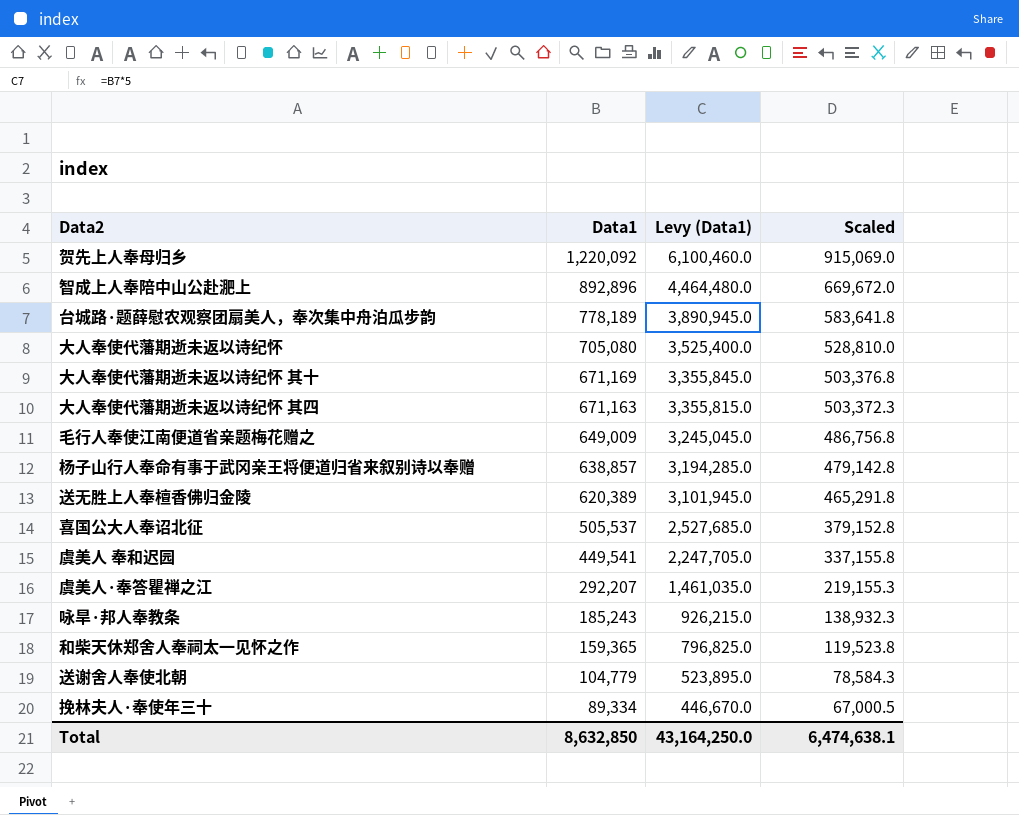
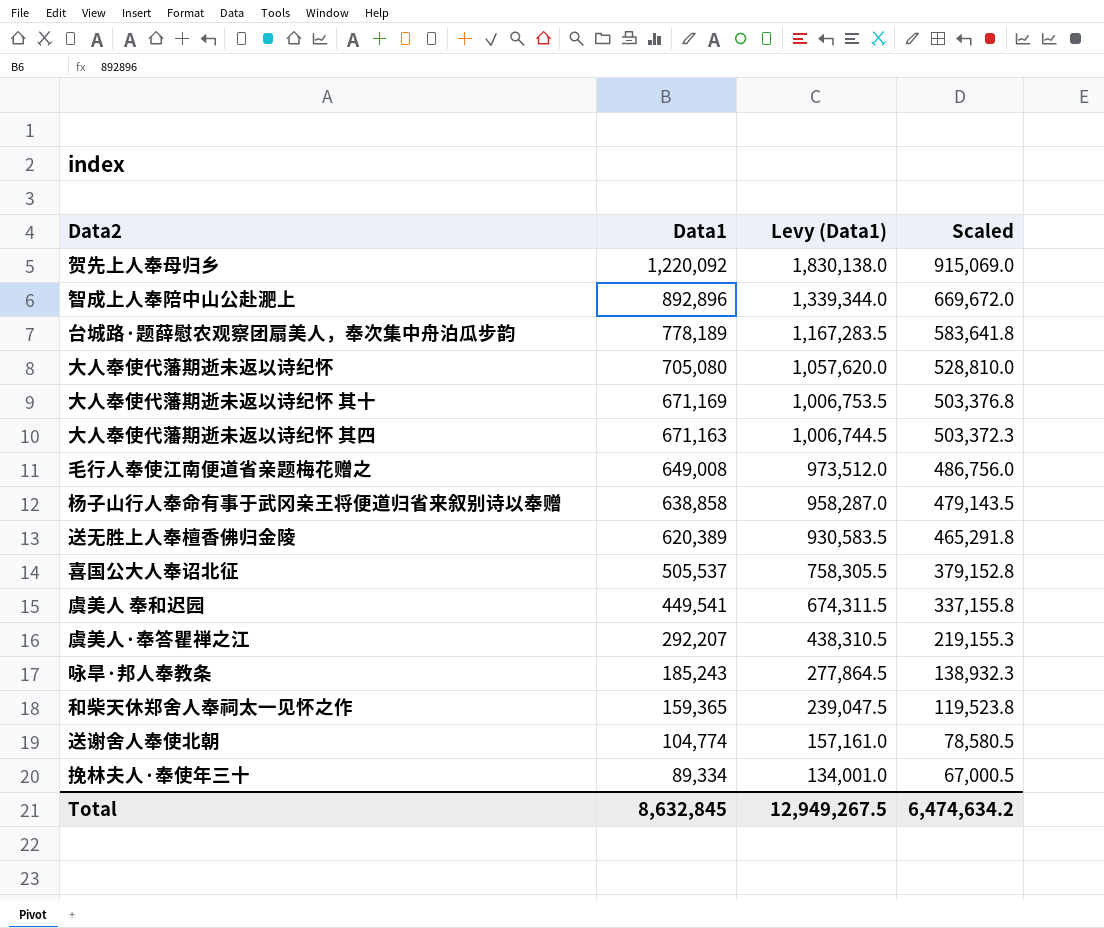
column Levy (Data1) | formula: [Data1] * 5 -> [Data1] * 1.5
毛行人奉使江南便道省亲题梅花赠之 | Data1: 649,009 -> 649,008
毛行人奉使江南便道省亲题梅花赠之 | Scaled: 486,756.8 -> 486,756.0
杨子山行人奉命有事于武冈亲王将便道归省来叙别诗以奉赠 | Data1: 638,857 -> 638,858
杨子山行人奉命有事于武冈亲王将便道归省来叙别诗以奉赠 | Scaled: 479,142.8 -> 479,143.5
送谢舍人奉使北朝 | Data1: 104,779 -> 104,774
送谢舍人奉使北朝 | Scaled: 78,584.3 -> 78,580.5
Total | Data1: 8,632,850 -> 8,632,845
Total | Levy (Data1): 43,164,250.0 -> 12,949,267.5
Total | Scaled: 6,474,638.1 -> 6,474,634.2

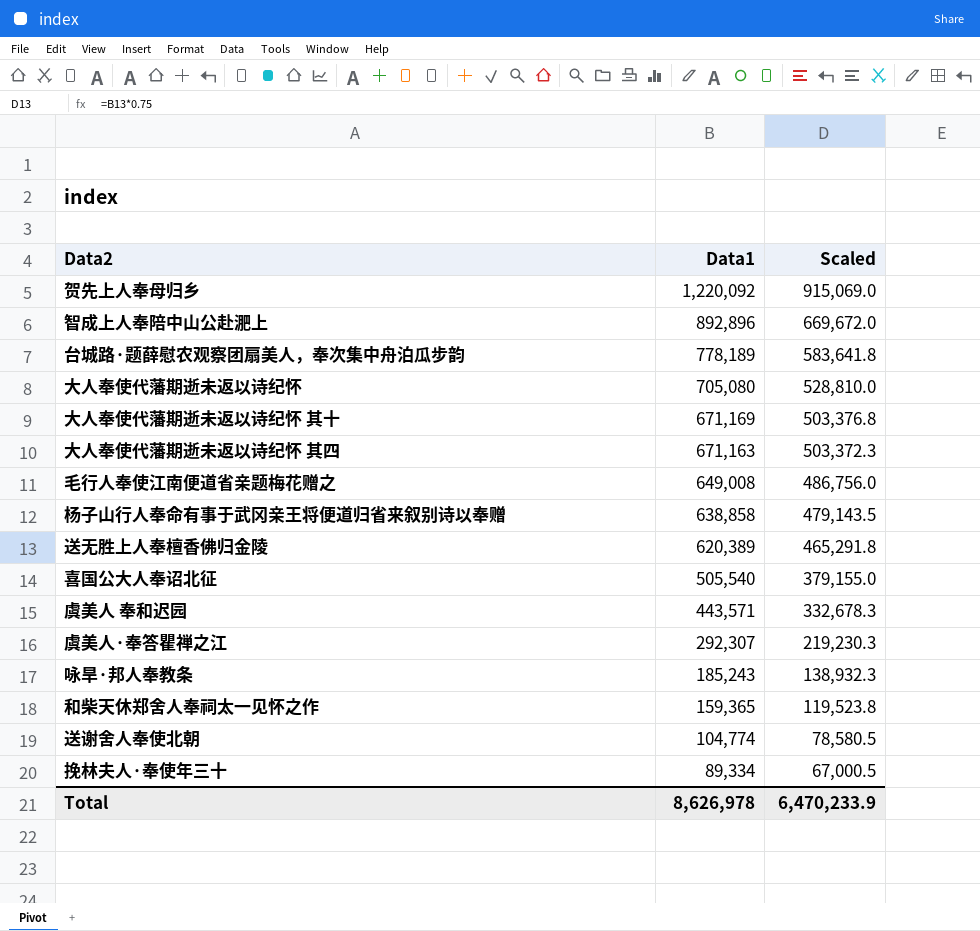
column Levy (Data1) | formula: [Data1] * 1.5 -> none
喜国公大人奉诏北征 | Data1: 505,537 -> 505,540
喜国公大人奉诏北征 | Scaled: 379,152.8 -> 379,155.0
虞美人 奉和迟园 | Data1: 449,541 -> 443,571
虞美人 奉和迟园 | Scaled: 337,155.8 -> 332,678.3
虞美人·奉答瞿禅之江 | Data1: 292,207 -> 292,307
虞美人·奉答瞿禅之江 | Scaled: 219,155.3 -> 219,230.3
Total | Data1: 8,632,845 -> 8,626,978
Total | Scaled: 6,474,634.2 -> 6,470,233.9

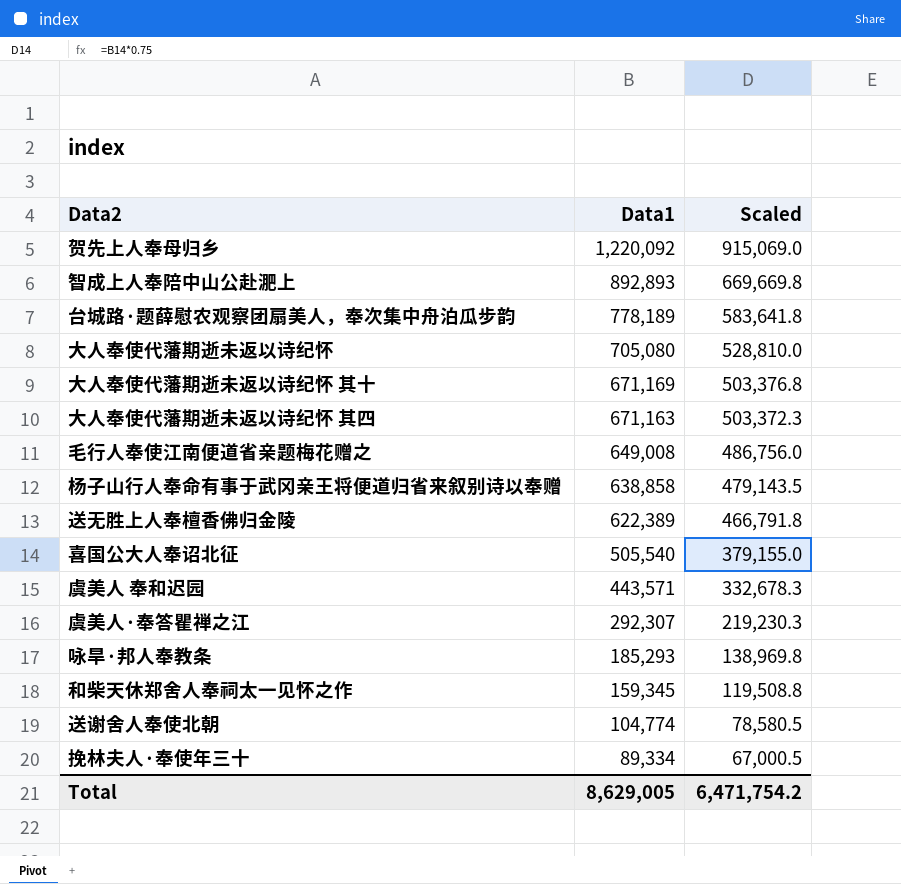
智成上人奉陪中山公赴淝上 | Data1: 892,896 -> 892,893
智成上人奉陪中山公赴淝上 | Scaled: 669,672.0 -> 669,669.8
送无胜上人奉檀香佛归金陵 | Data1: 620,389 -> 622,389
送无胜上人奉檀香佛归金陵 | Scaled: 465,291.8 -> 466,791.8
咏旱·邦人奉教条 | Data1: 185,243 -> 185,293
咏旱·邦人奉教条 | Scaled: 138,932.3 -> 138,969.8
和柴天休郑舍人奉祠太一见怀之作 | Data1: 159,365 -> 159,345
和柴天休郑舍人奉祠太一见怀之作 | Scaled: 119,523.8 -> 119,508.8
Total | Data1: 8,626,978 -> 8,629,005
Total | Scaled: 6,470,233.9 -> 6,471,754.2

